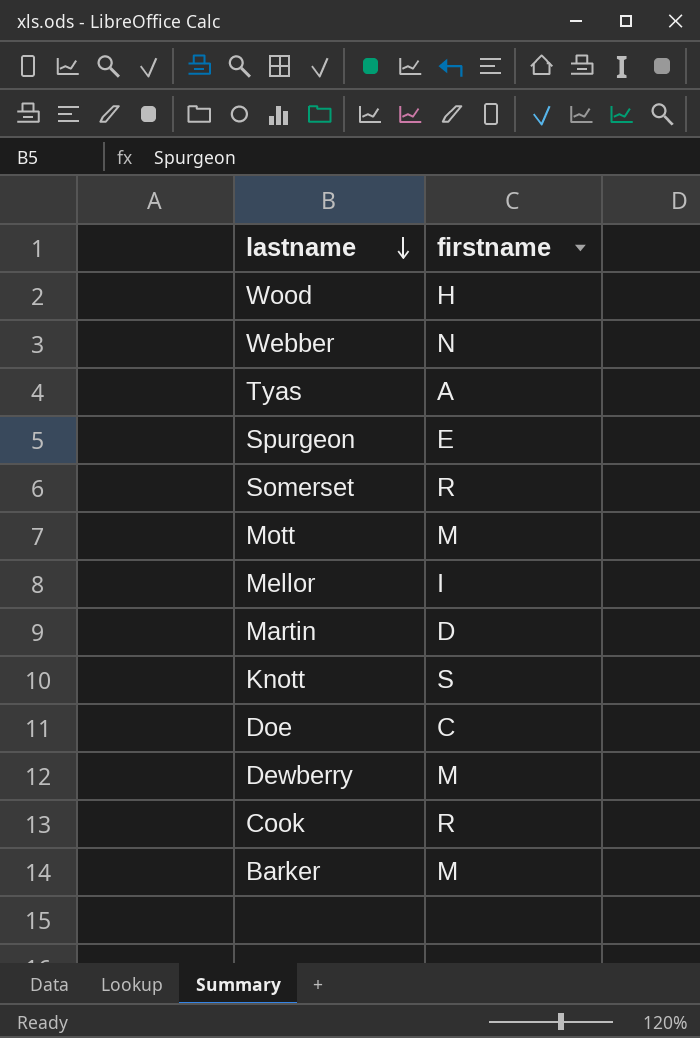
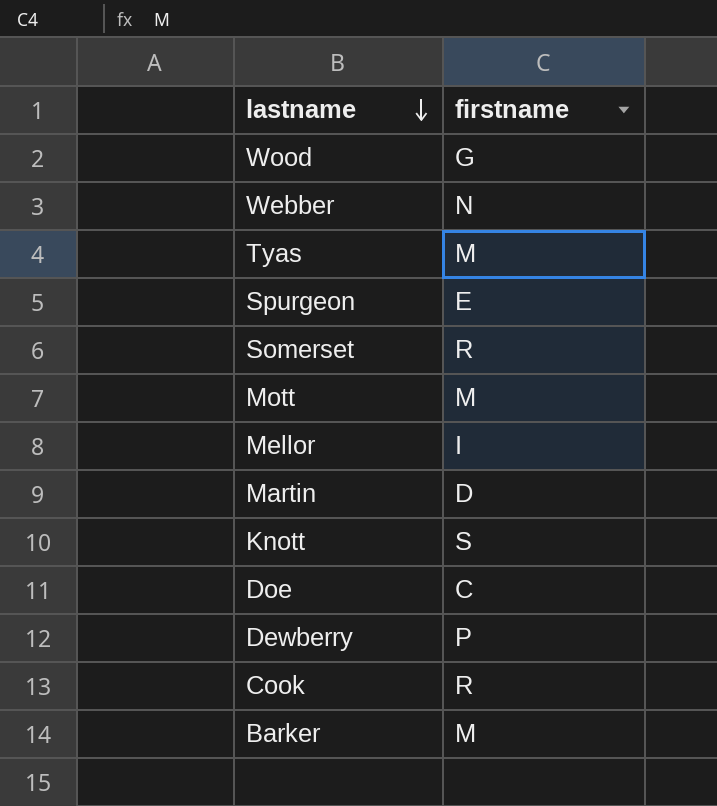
Wood | firstname: H -> G
Tyas | firstname: A -> M
Dewberry | firstname: M -> P

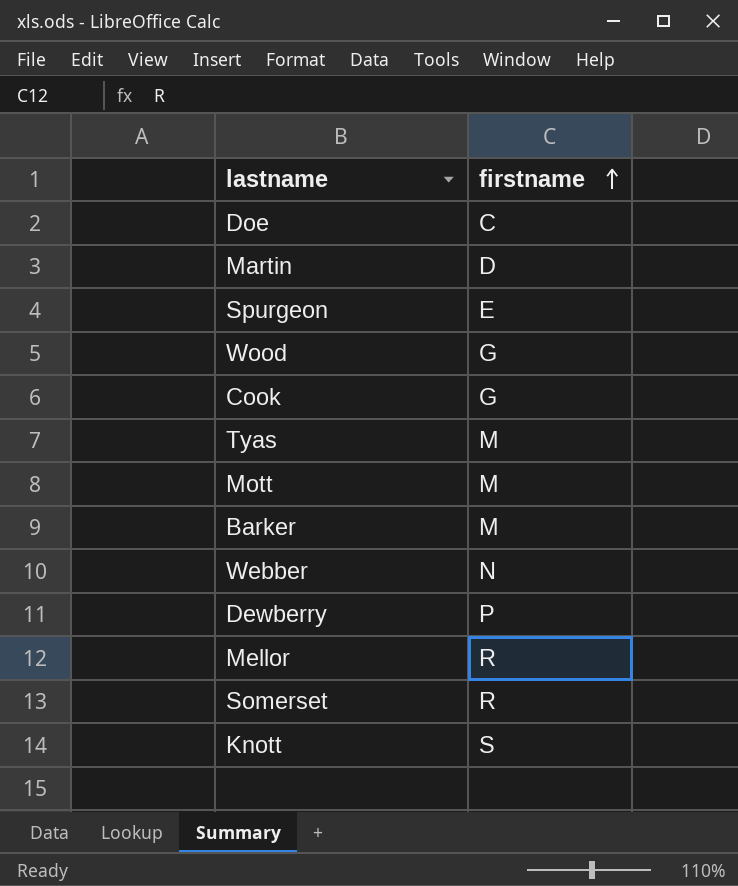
row order: lastname descending -> firstname ascending
Cook | firstname: R -> G
Mellor | firstname: I -> R

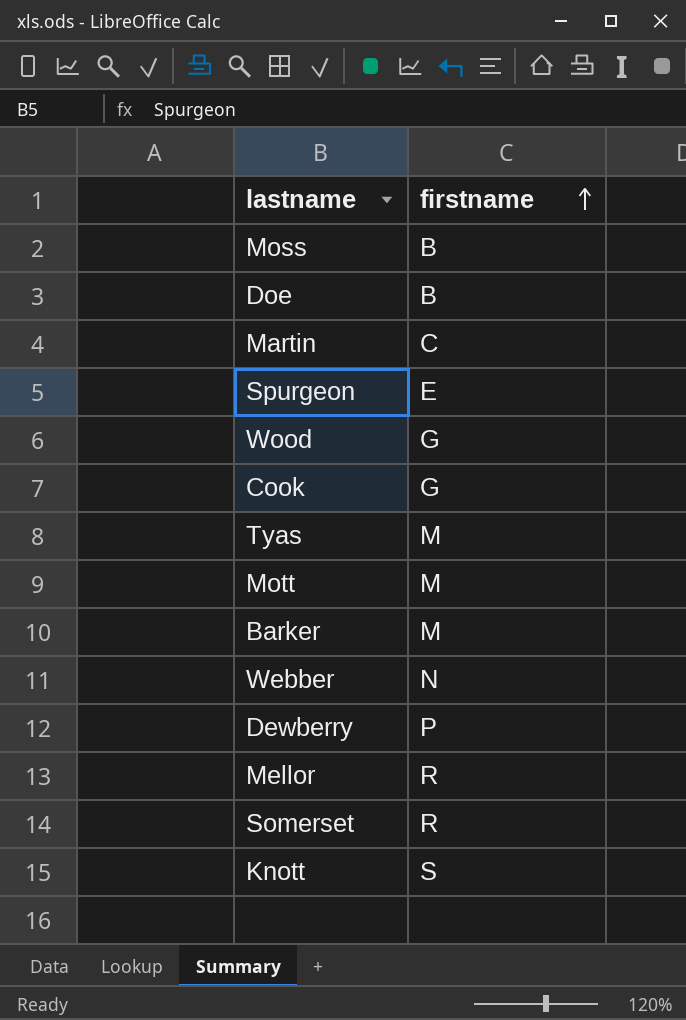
row Moss: none -> B
Doe | firstname: C -> B
Martin | firstname: D -> C

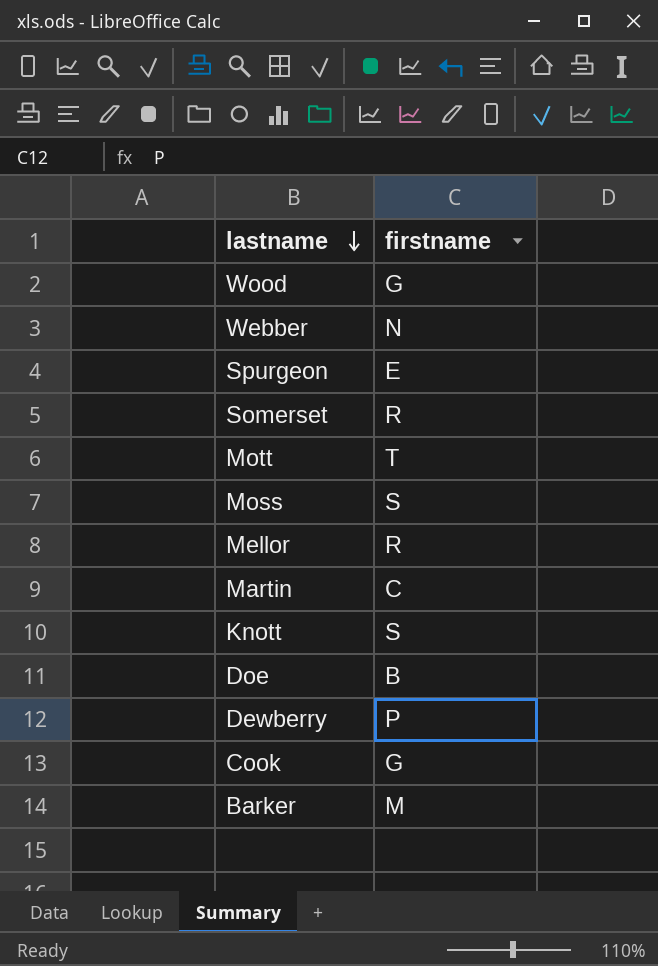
row order: firstname ascending -> lastname descending
row Tyas: M -> none
Mott | firstname: M -> T
Moss | firstname: B -> S

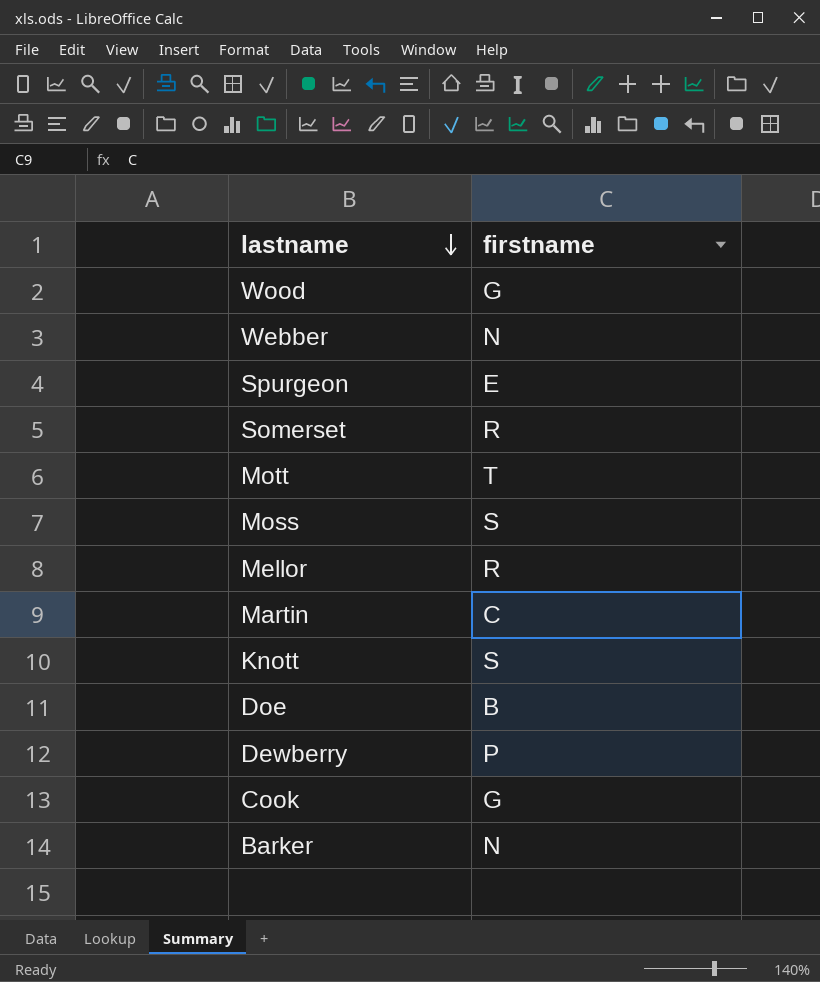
Barker | firstname: M -> N

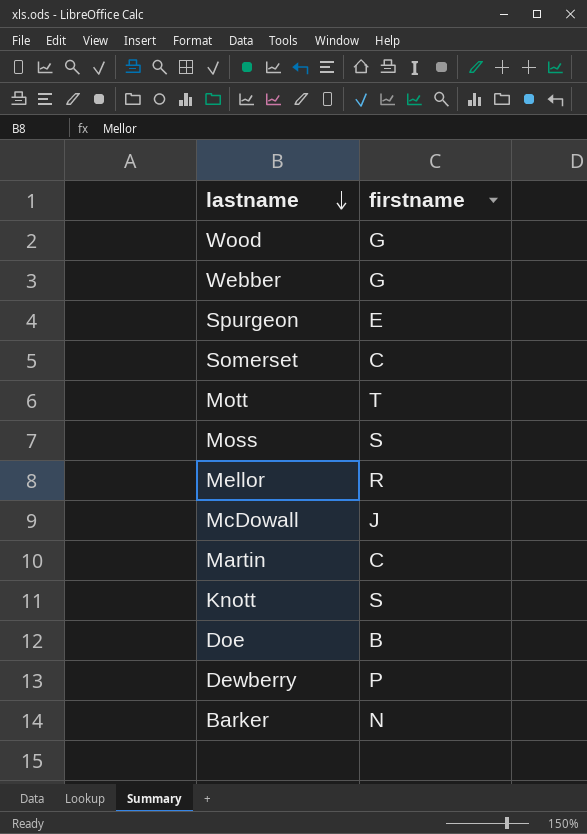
row Cook: G -> none
Webber | firstname: N -> G
Somerset | firstname: R -> C
row McDowall: none -> J

